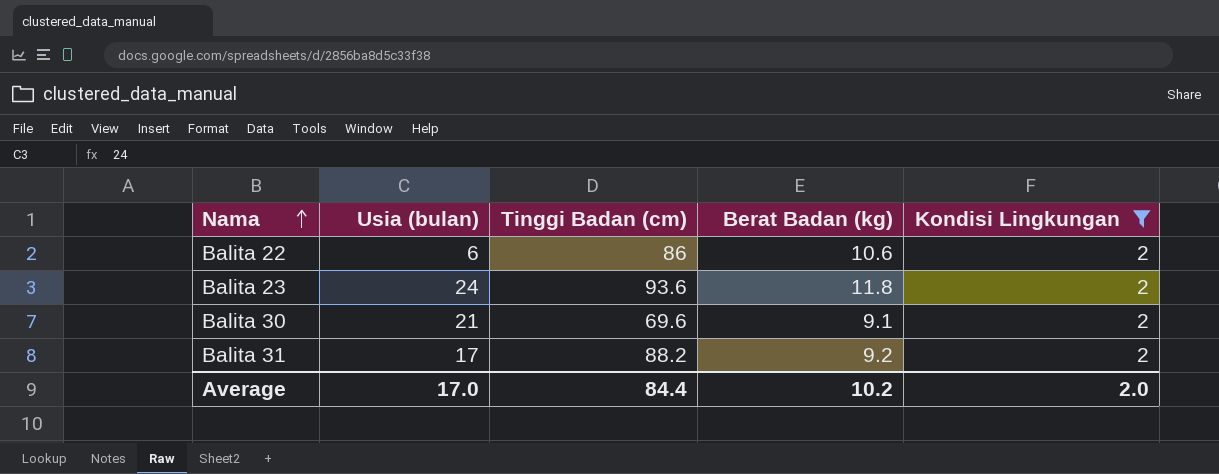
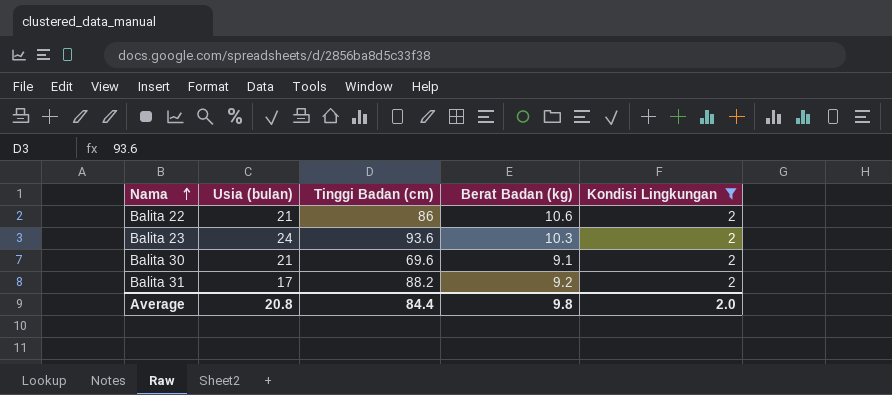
Balita 22 | Usia (bulan): 6 -> 21
Balita 23 | Berat Badan (kg): 11.8 -> 10.3
Average | Usia (bulan): 17.0 -> 20.8
Average | Berat Badan (kg): 10.2 -> 9.8

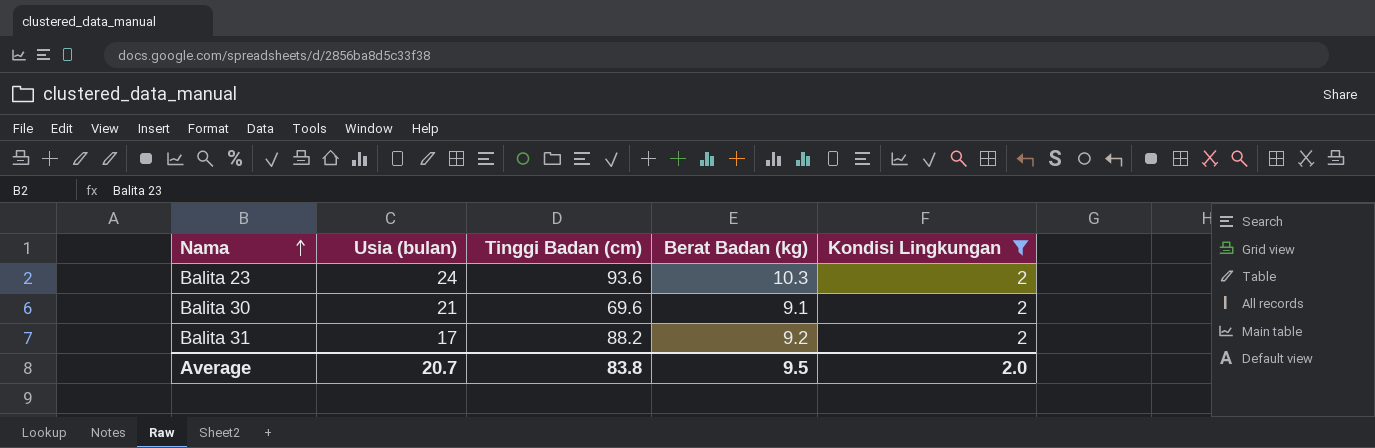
row Balita 22: 21 | 86 | 10.6 | 2 -> none
Average | Usia (bulan): 20.8 -> 20.7
Average | Tinggi Badan (cm): 84.4 -> 83.8
Average | Berat Badan (kg): 9.8 -> 9.5

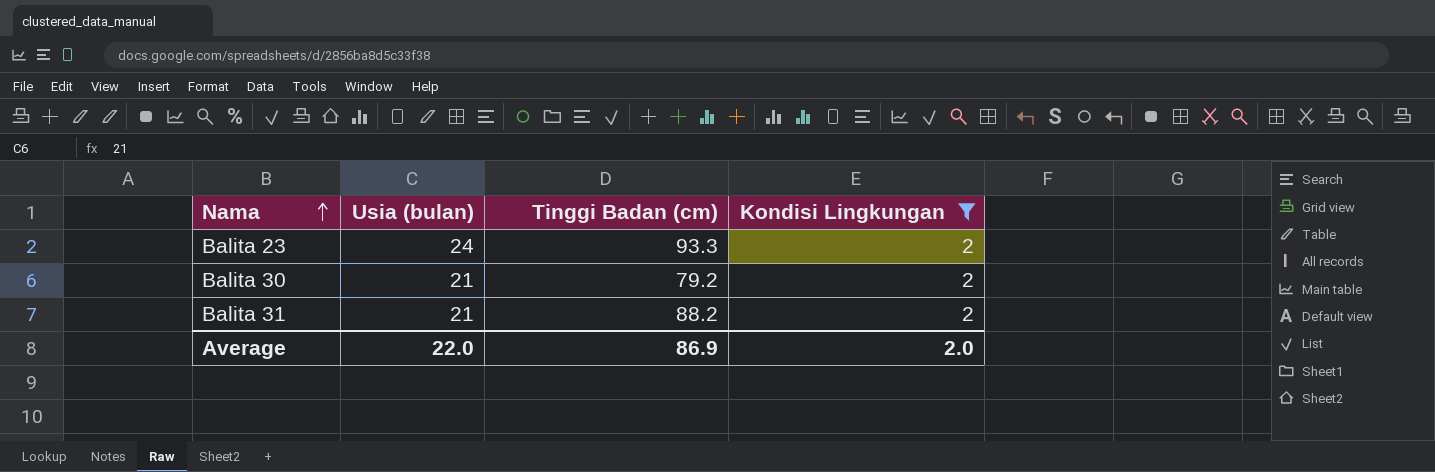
column Berat Badan (kg) | position: 4 -> none
Balita 23 | Tinggi Badan (cm): 93.6 -> 93.3
Balita 30 | Tinggi Badan (cm): 69.6 -> 79.2
Balita 31 | Usia (bulan): 17 -> 21
Average | Usia (bulan): 20.7 -> 22.0
Average | Tinggi Badan (cm): 83.8 -> 86.9

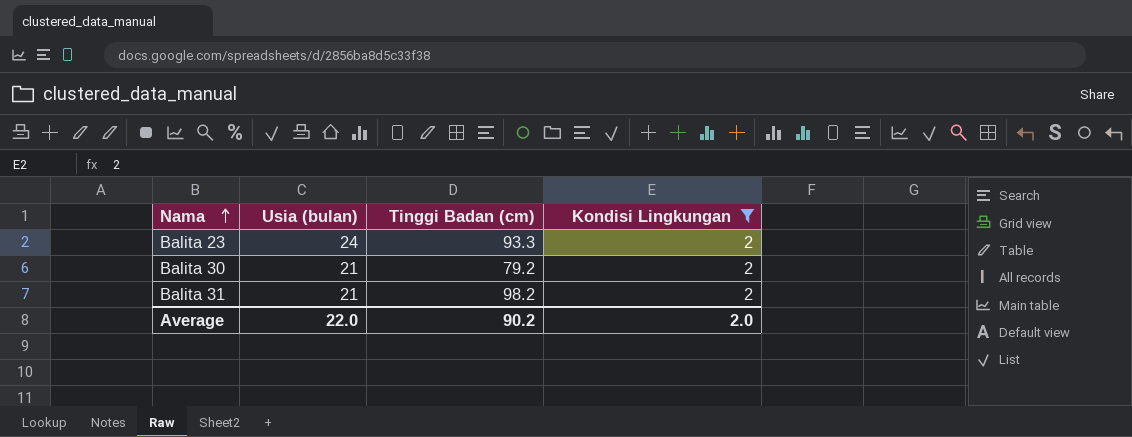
Balita 31 | Tinggi Badan (cm): 88.2 -> 98.2
Average | Tinggi Badan (cm): 86.9 -> 90.2

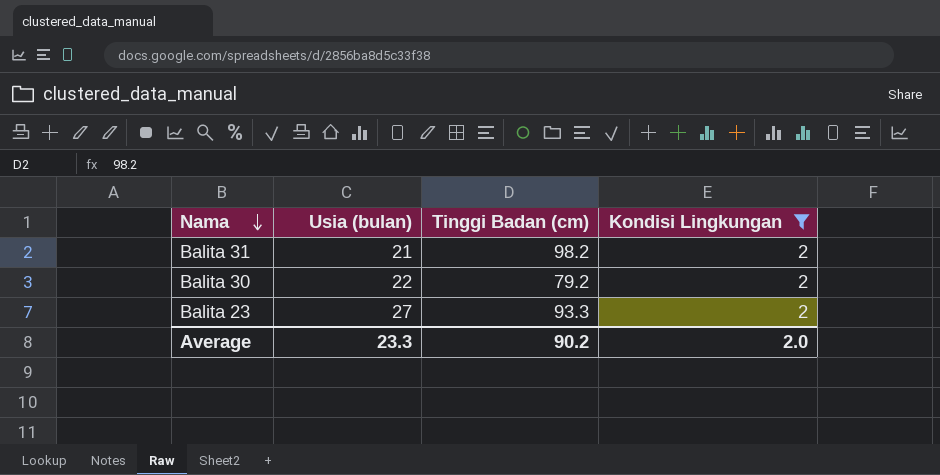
row order: Nama ascending -> Nama descending
Balita 30 | Usia (bulan): 21 -> 22
Balita 23 | Usia (bulan): 24 -> 27
Average | Usia (bulan): 22.0 -> 23.3

